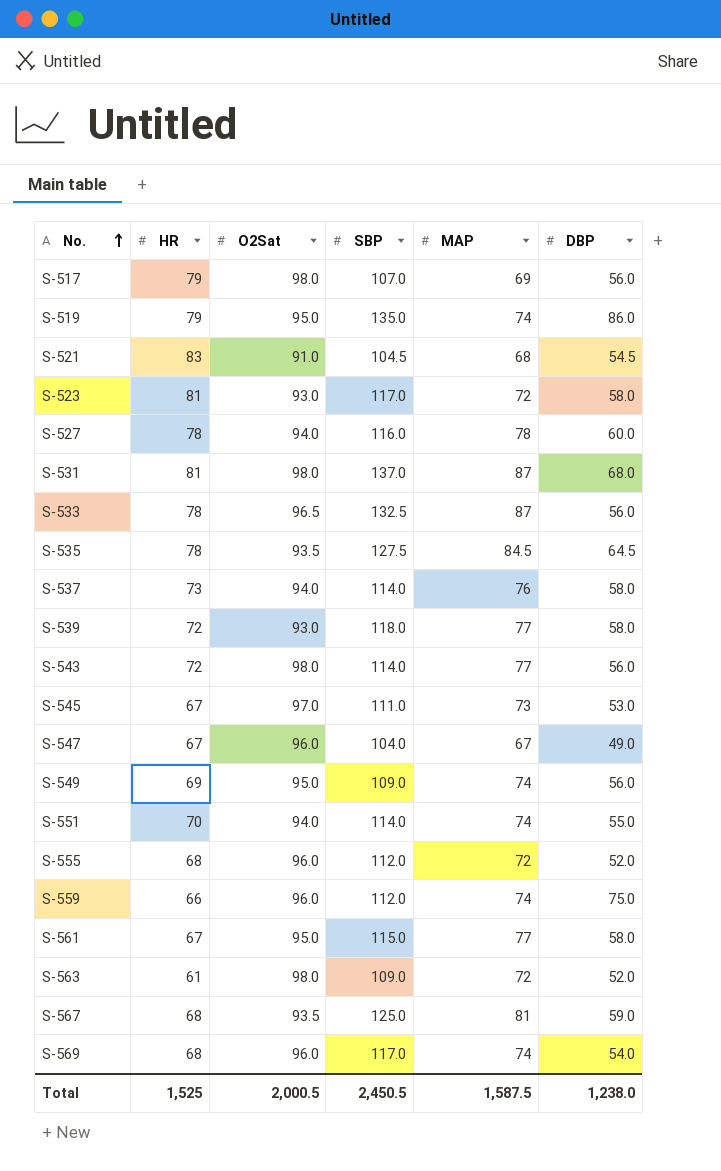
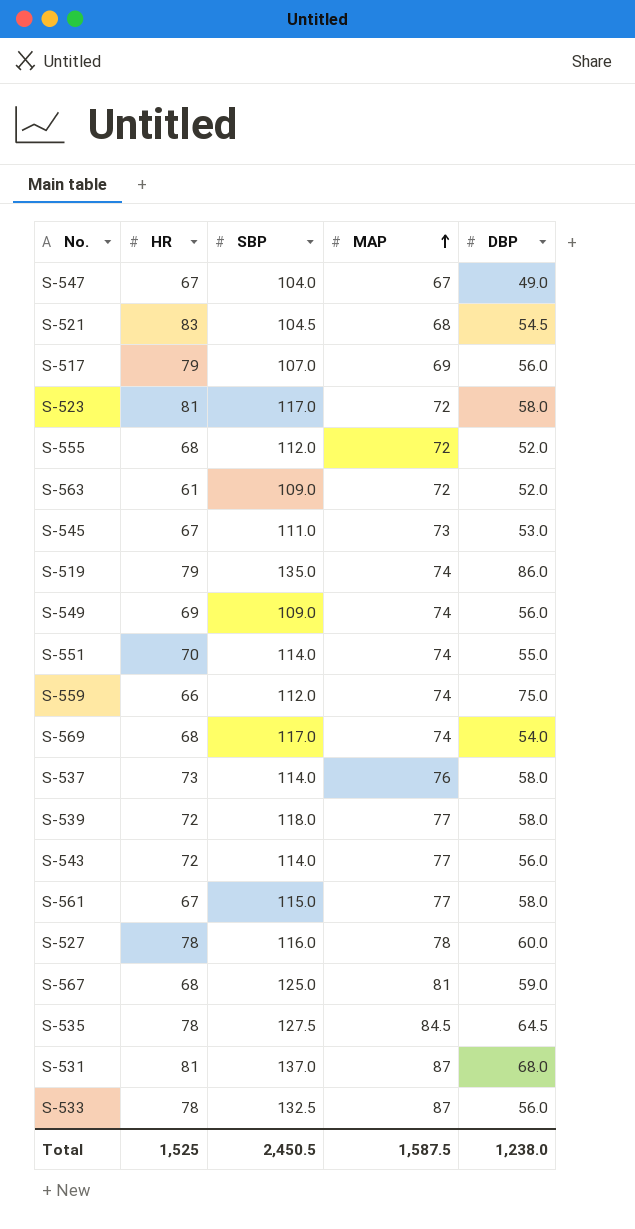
row order: No. ascending -> MAP ascending
column O2Sat | position: 3 -> none

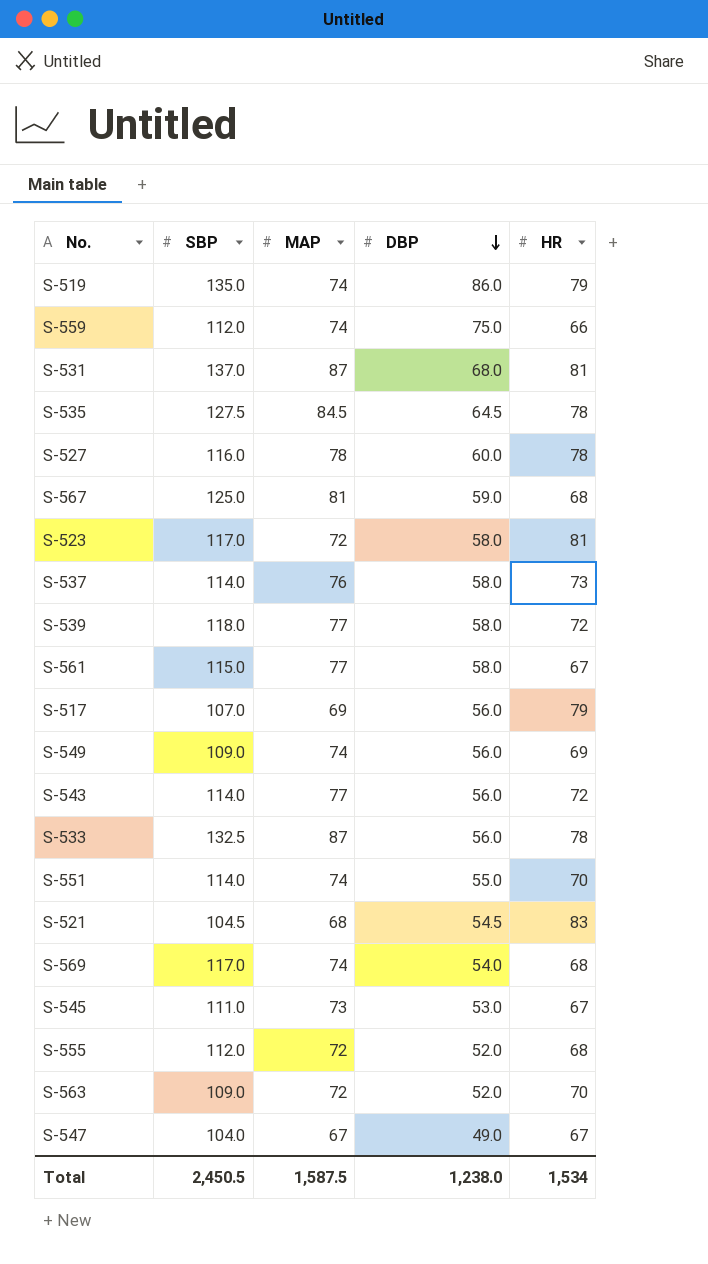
row order: MAP ascending -> DBP descending
column HR | position: 2 -> 5
S-563 | HR: 61 -> 70
Total | HR: 1,525 -> 1,534

